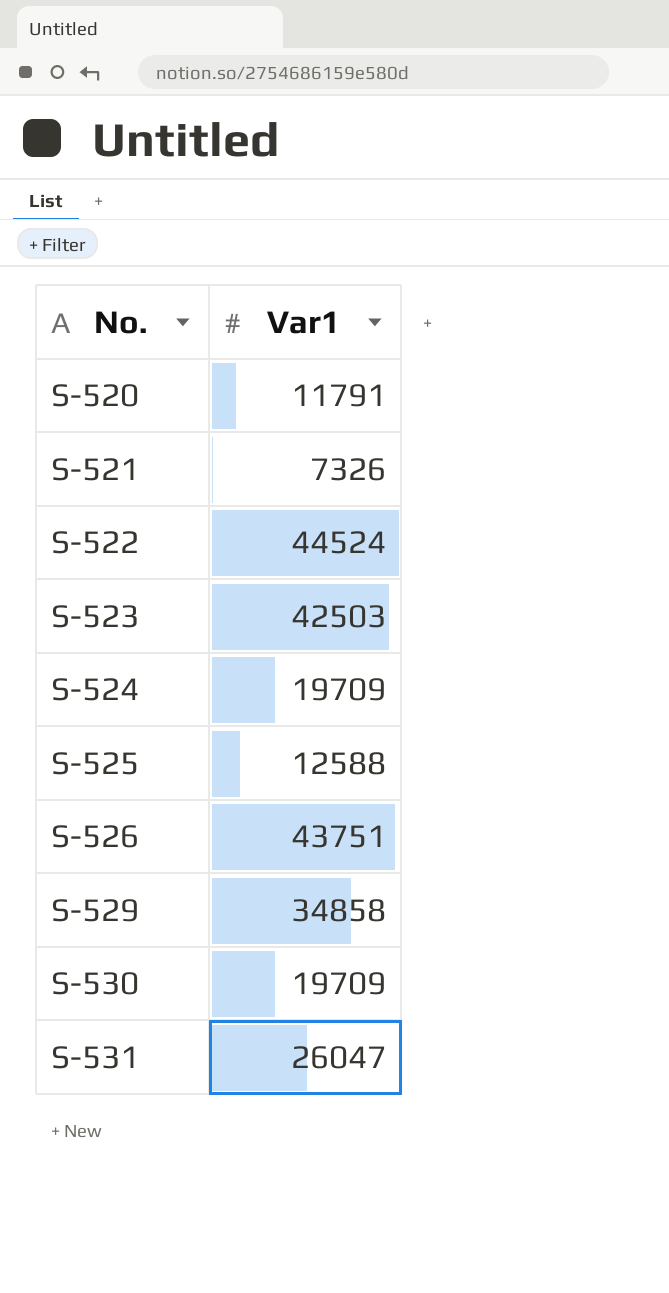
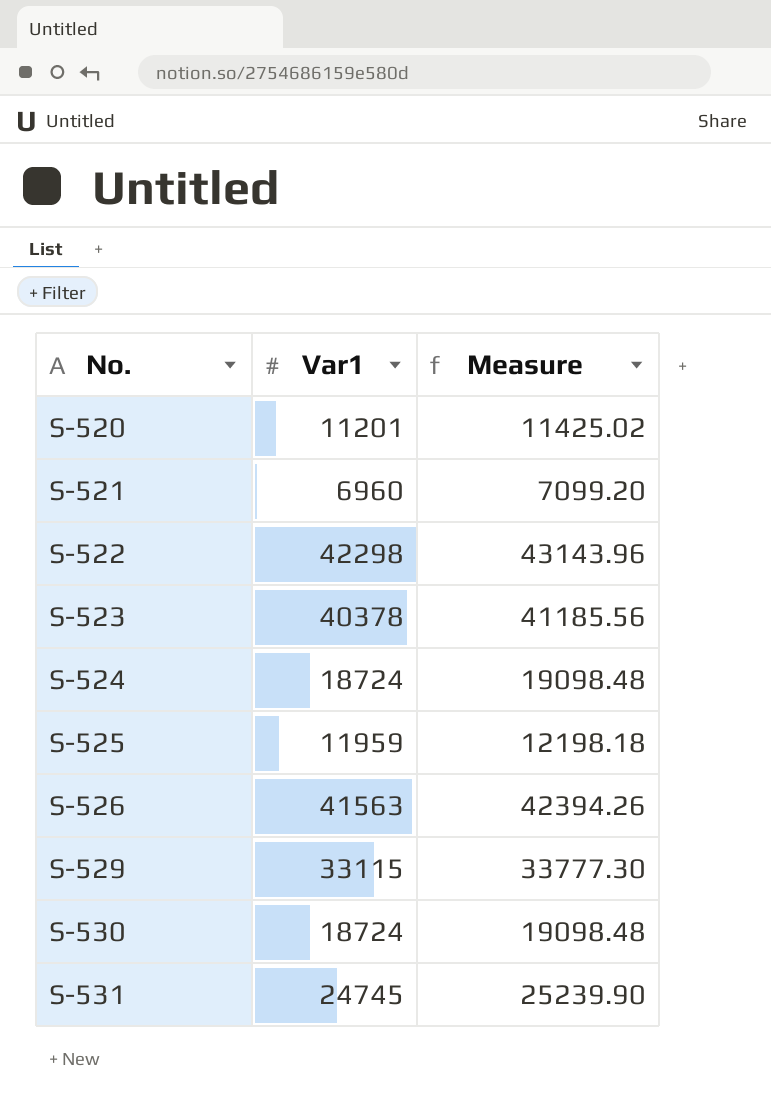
column Measure | formula: none -> [Var1] * 1.02
S-520 | Var1: 11791 -> 11201
S-521 | Var1: 7326 -> 6960
S-522 | Var1: 44524 -> 42298
S-523 | Var1: 42503 -> 40378
S-524 | Var1: 19709 -> 18724
S-525 | Var1: 12588 -> 11959
S-526 | Var1: 43751 -> 41563
S-529 | Var1: 34858 -> 33115
S-530 | Var1: 19709 -> 18724
S-531 | Var1: 26047 -> 24745

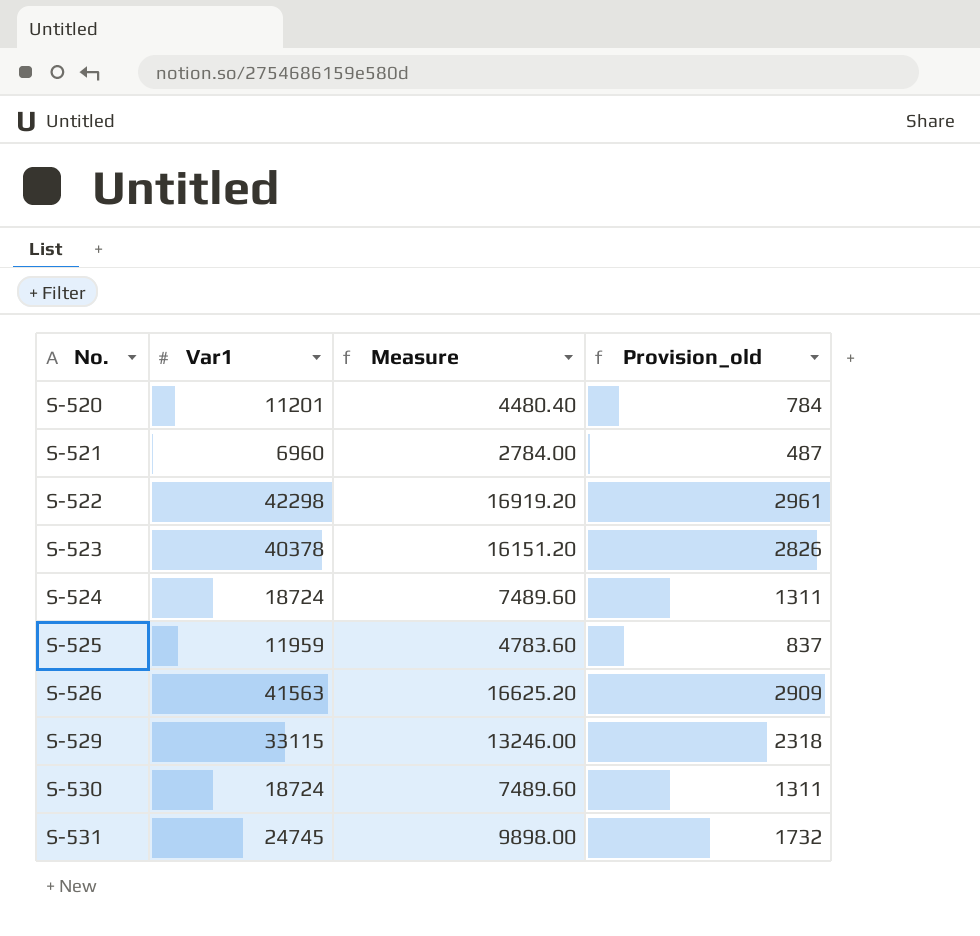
column Measure | formula: [Var1] * 1.02 -> [Var1] * 0.4
column Provision_old | formula: none -> [Var1] * 0.07

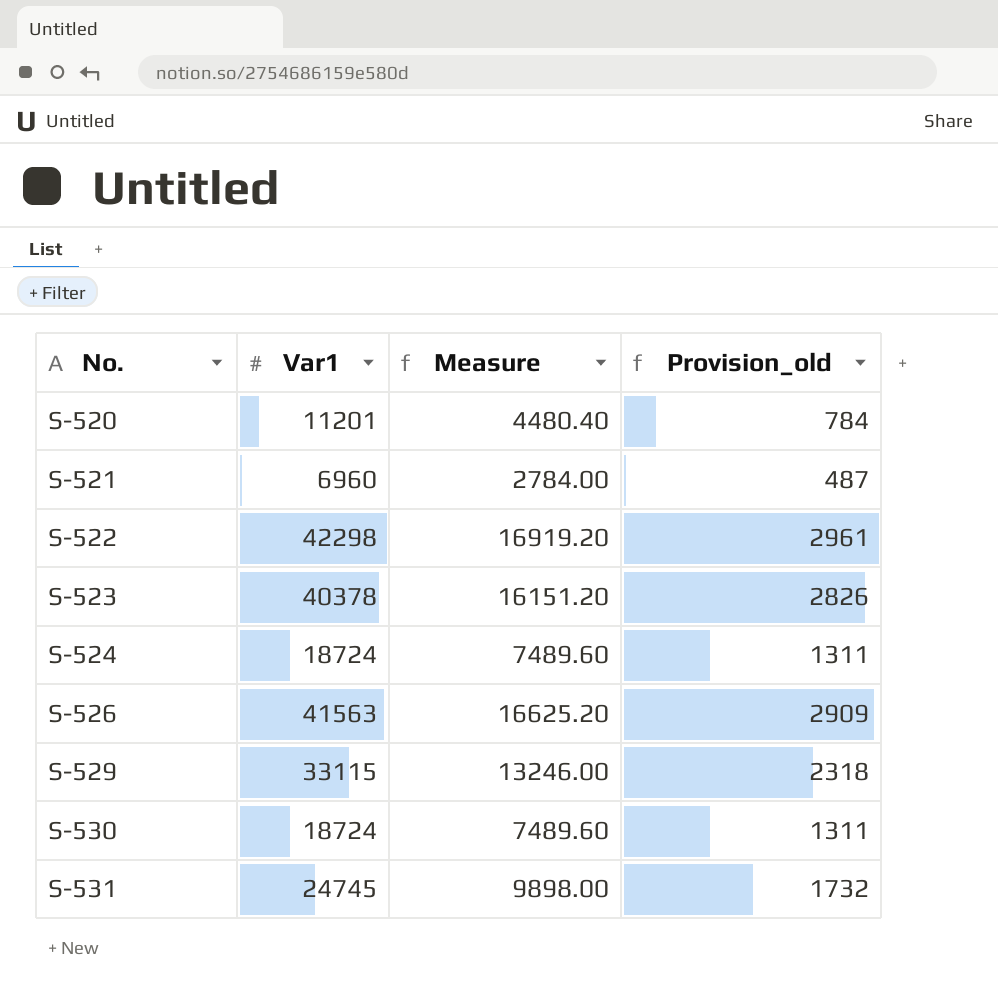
row S-525: 11959 | 4783.60 | 837 -> none

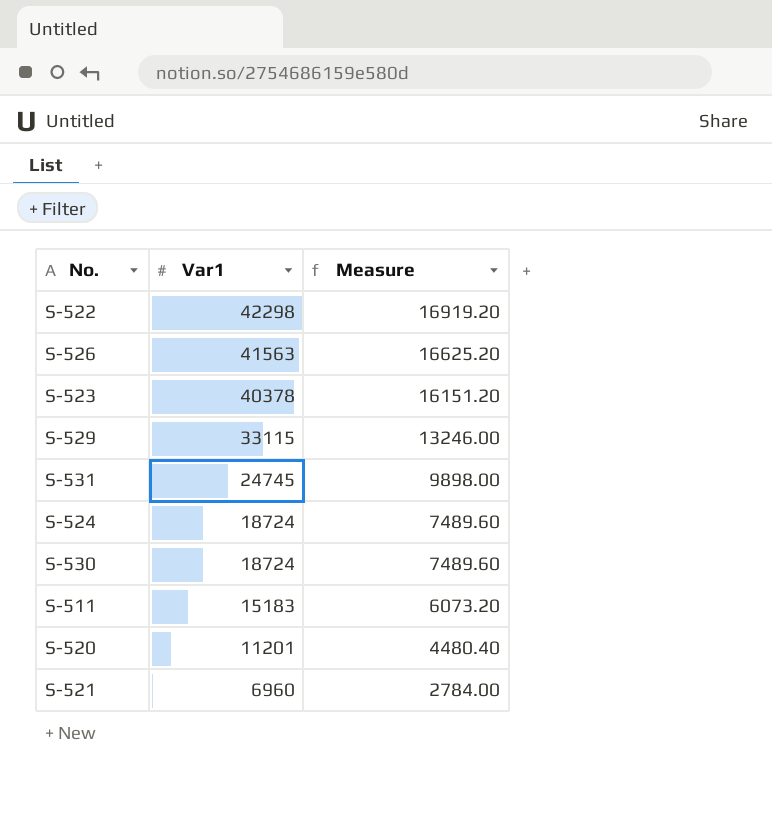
row order: No. ascending -> Var1 descending
column Provision_old | formula: [Var1] * 0.07 -> none
row S-511: none -> 15183 | 6073.20

